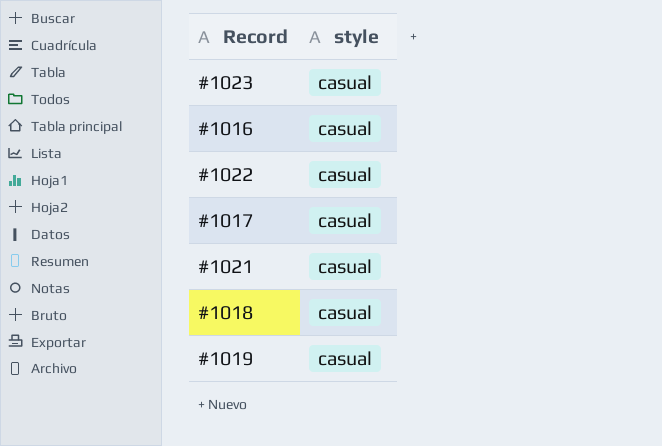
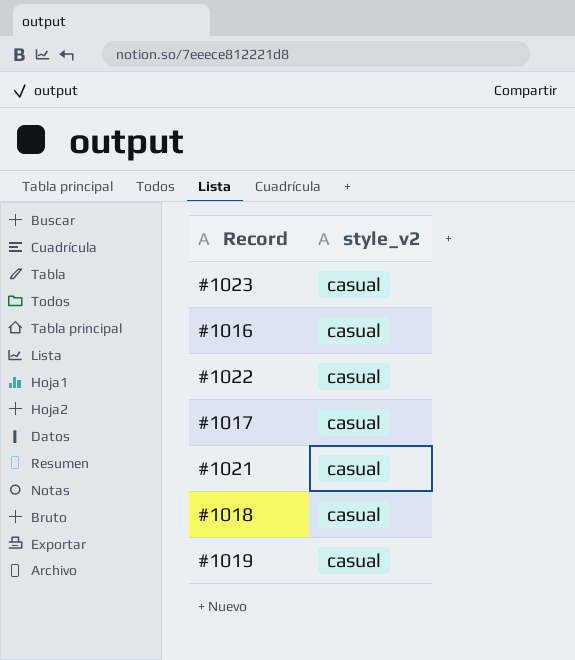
column name: style -> style_v2

